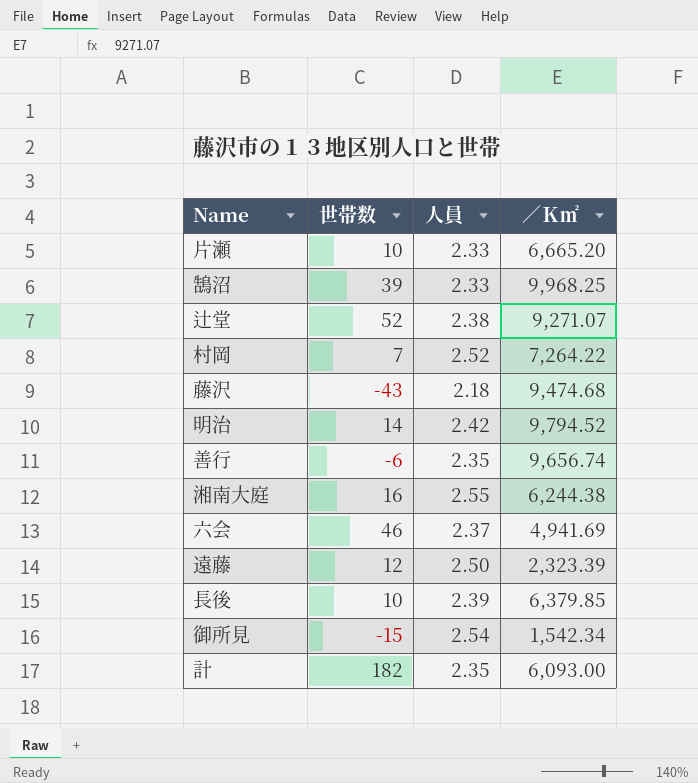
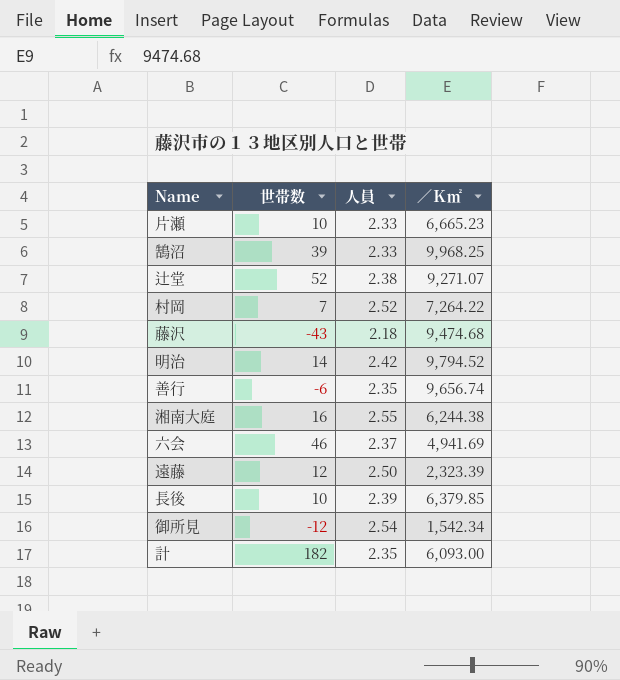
片瀬 | ／Ｋ㎡: 6,665.20 -> 6,665.23
御所見 | 世帯数: -15 -> -12

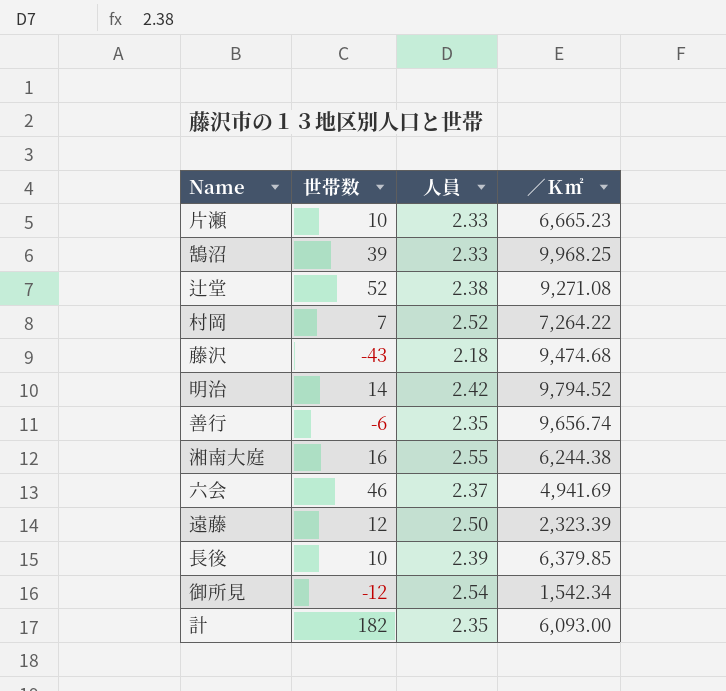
辻堂 | ／Ｋ㎡: 9,271.07 -> 9,271.08

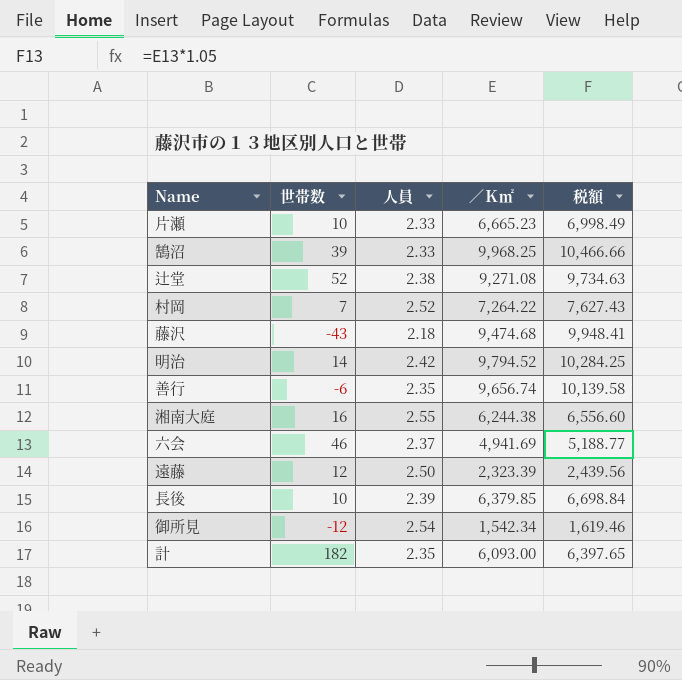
column 税額 | formula: none -> [／Ｋ㎡] * 1.05

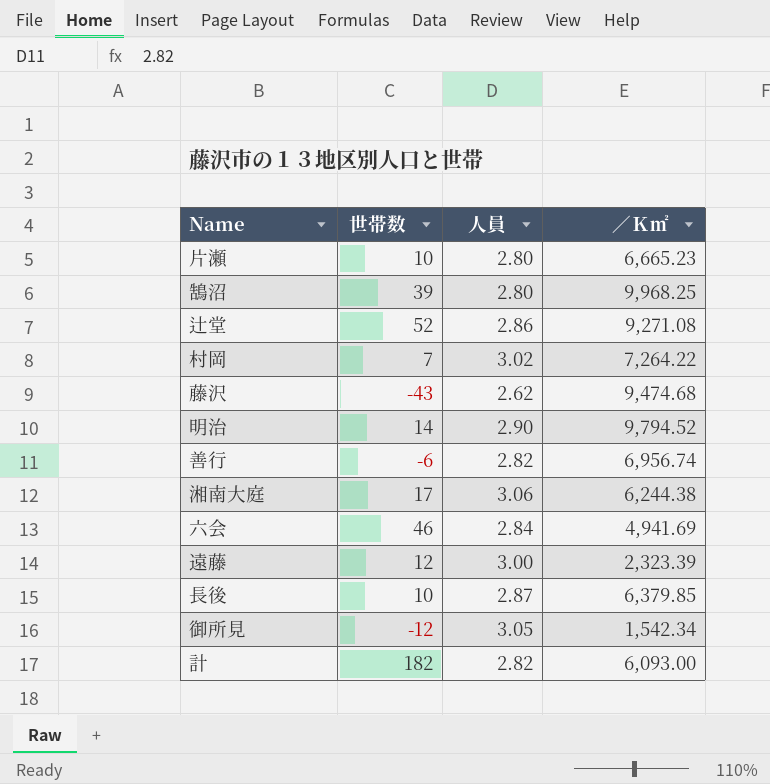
column 税額 | formula: [／Ｋ㎡] * 1.05 -> none
片瀬 | 人員: 2.33 -> 2.80
鵠沼 | 人員: 2.33 -> 2.80
辻堂 | 人員: 2.38 -> 2.86
村岡 | 人員: 2.52 -> 3.02
藤沢 | 人員: 2.18 -> 2.62
明治 | 人員: 2.42 -> 2.90
善行 | 人員: 2.35 -> 2.82
善行 | ／Ｋ㎡: 9,656.74 -> 6,956.74
湘南大庭 | 世帯数: 16 -> 17
湘南大庭 | 人員: 2.55 -> 3.06
六会 | 人員: 2.37 -> 2.84
遠藤 | 人員: 2.50 -> 3.00
長後 | 人員: 2.39 -> 2.87
御所見 | 人員: 2.54 -> 3.05
計 | 人員: 2.35 -> 2.82

